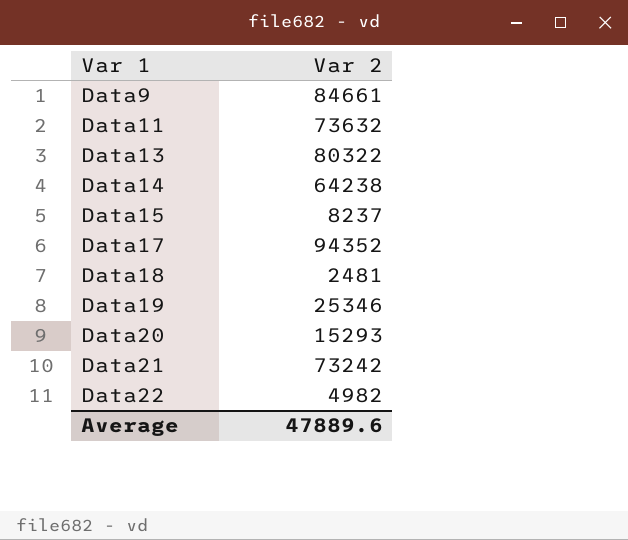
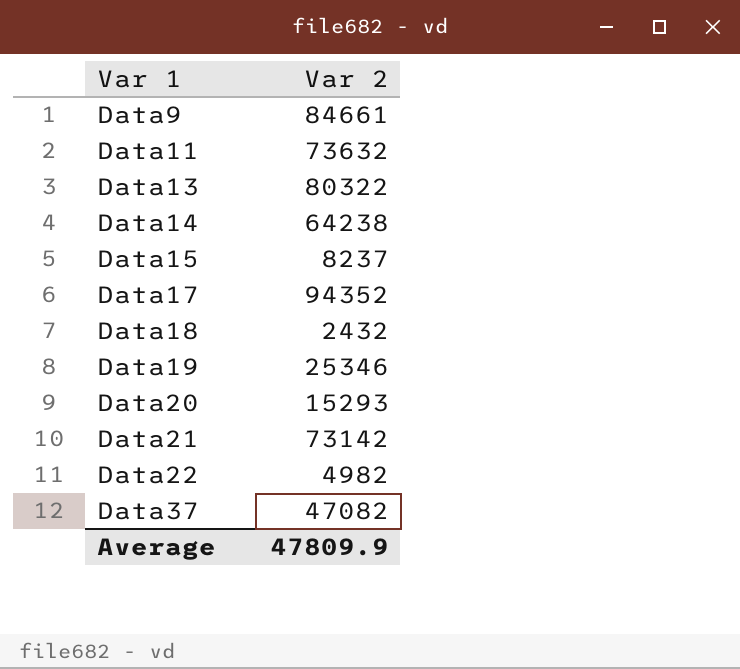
Data18 | Var 2: 2481 -> 2432
Data21 | Var 2: 73242 -> 73142
row Data37: none -> 47082
Average | Var 2: 47889.6 -> 47809.9

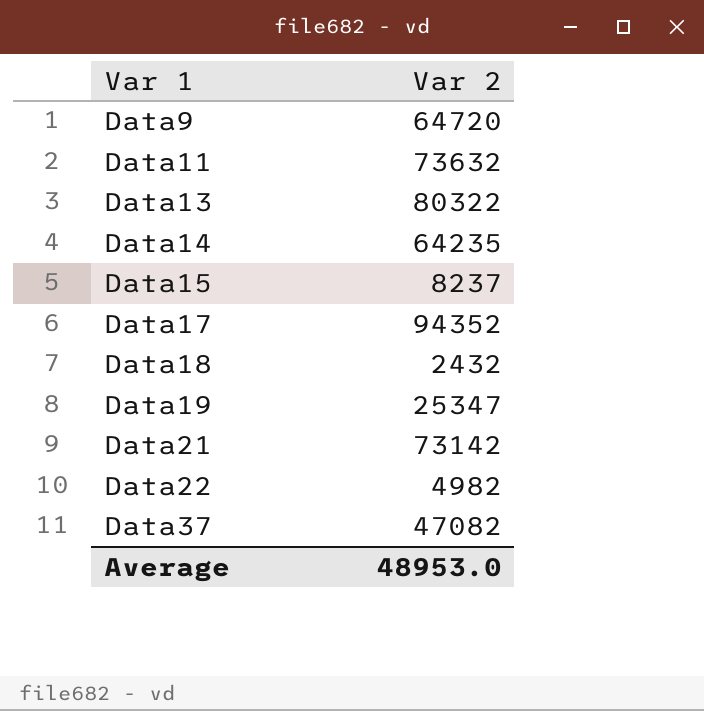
row Data20: 15293 -> none
Data9 | Var 2: 84661 -> 64720
Data14 | Var 2: 64238 -> 64235
Data19 | Var 2: 25346 -> 25347
Average | Var 2: 47809.9 -> 48953.0

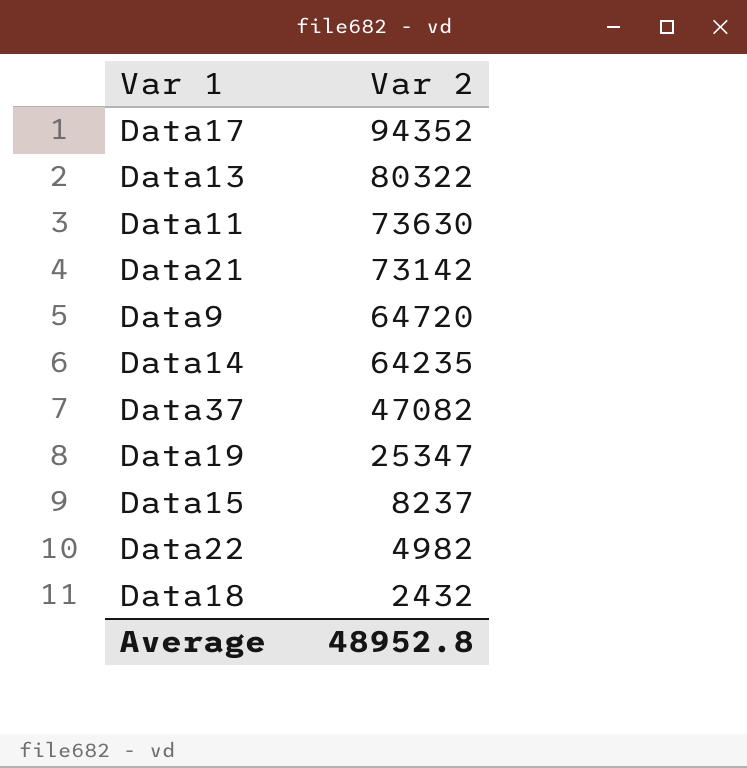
row order: Var 1 ascending -> Var 2 descending
Data11 | Var 2: 73632 -> 73630
Average | Var 2: 48953.0 -> 48952.8

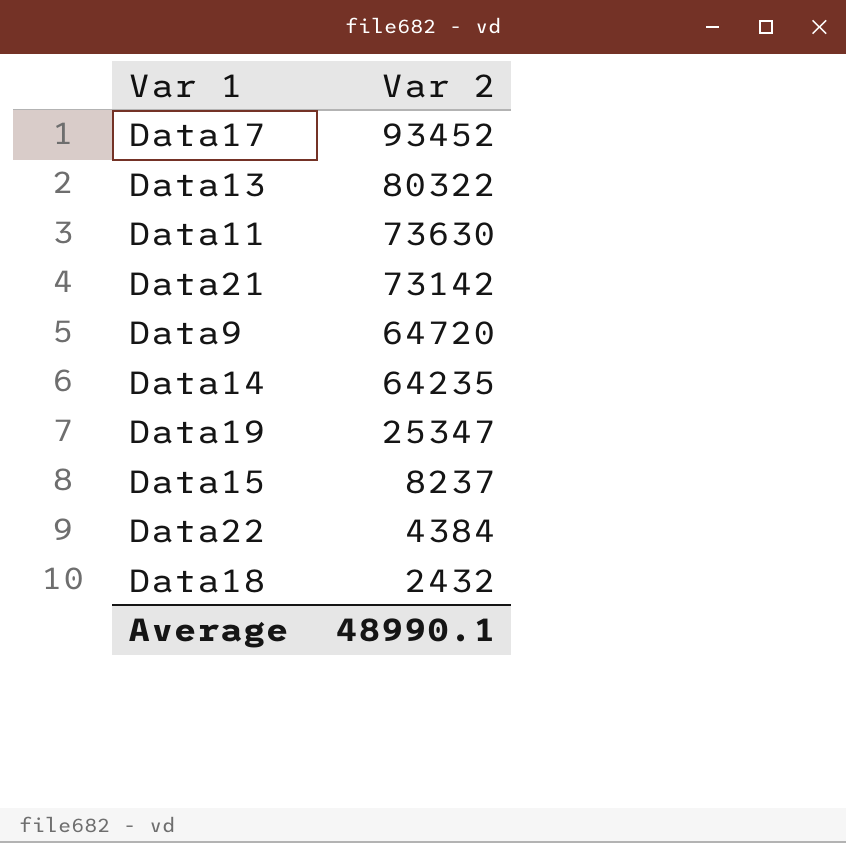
row Data37: 47082 -> none
Data17 | Var 2: 94352 -> 93452
Data22 | Var 2: 4982 -> 4384
Average | Var 2: 48952.8 -> 48990.1

